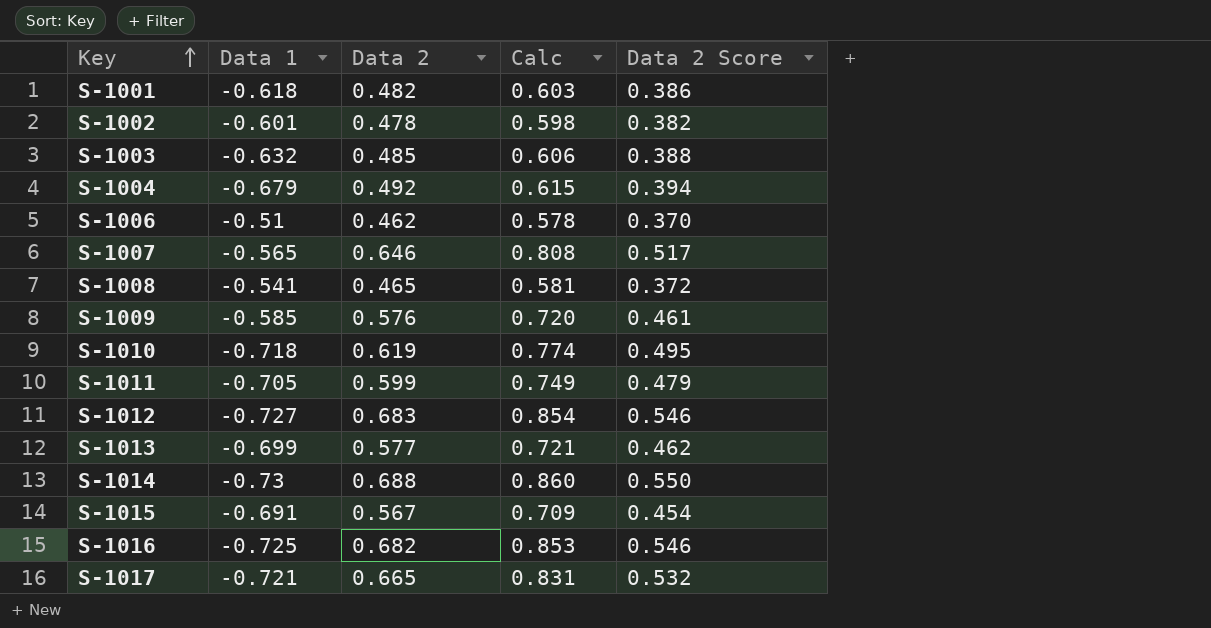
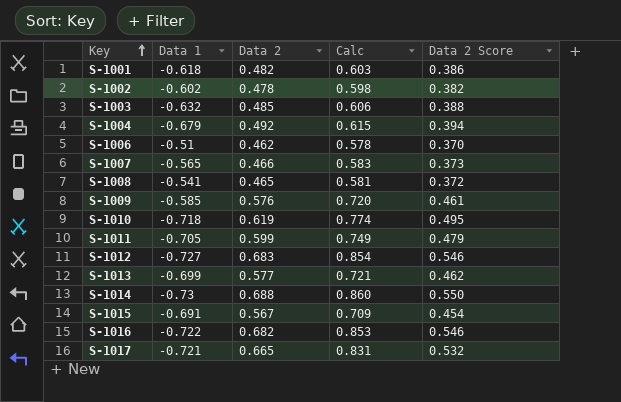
S-1002 | Data 1: -0.601 -> -0.602
S-1007 | Data 2: 0.646 -> 0.466
S-1007 | Calc: 0.808 -> 0.583
S-1007 | Data 2 Score: 0.517 -> 0.373
S-1016 | Data 1: -0.725 -> -0.722

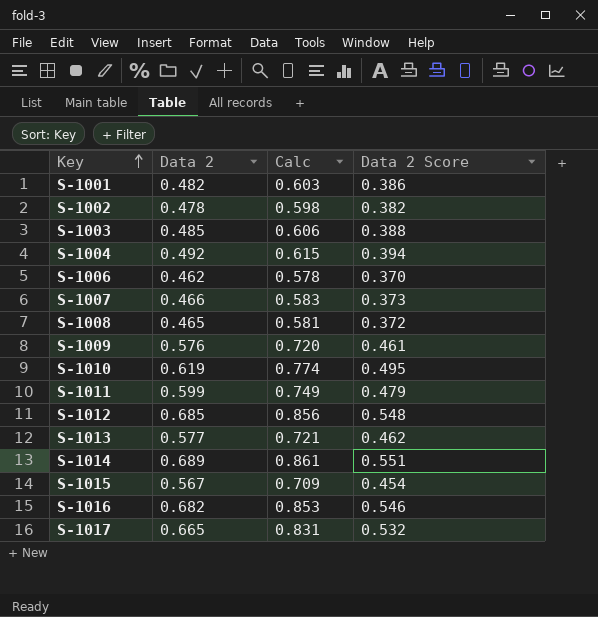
column Data 1 | position: 2 -> none
S-1012 | Data 2: 0.683 -> 0.685
S-1012 | Calc: 0.854 -> 0.856
S-1012 | Data 2 Score: 0.546 -> 0.548
S-1014 | Data 2: 0.688 -> 0.689
S-1014 | Calc: 0.860 -> 0.861
S-1014 | Data 2 Score: 0.550 -> 0.551

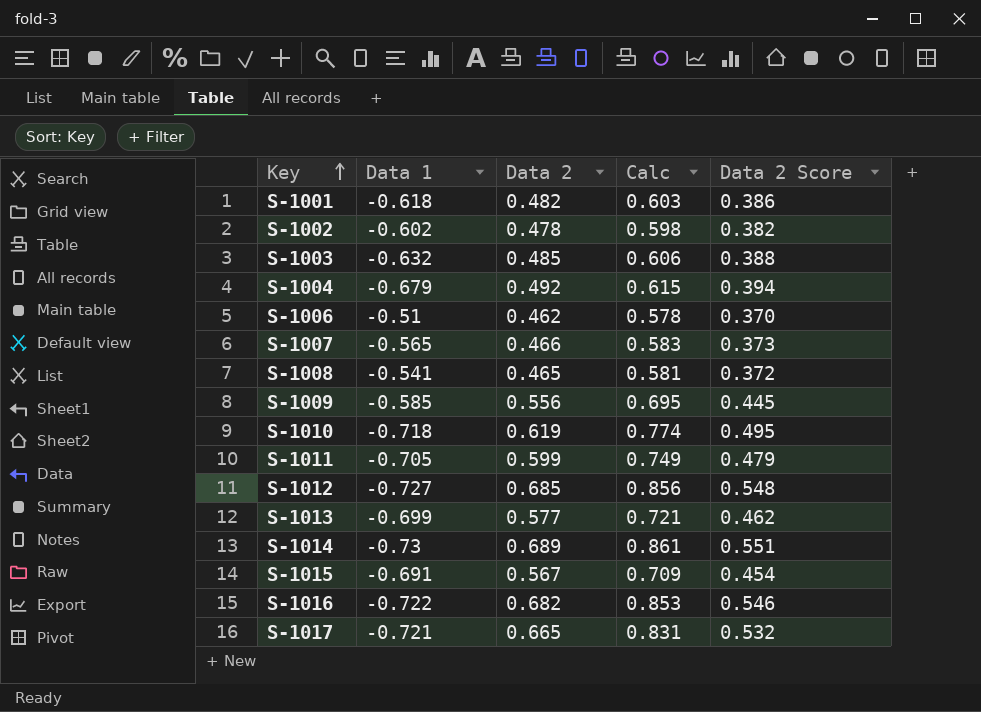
column Data 1 | position: none -> 2
S-1009 | Data 2: 0.576 -> 0.556
S-1009 | Calc: 0.720 -> 0.695
S-1009 | Data 2 Score: 0.461 -> 0.445

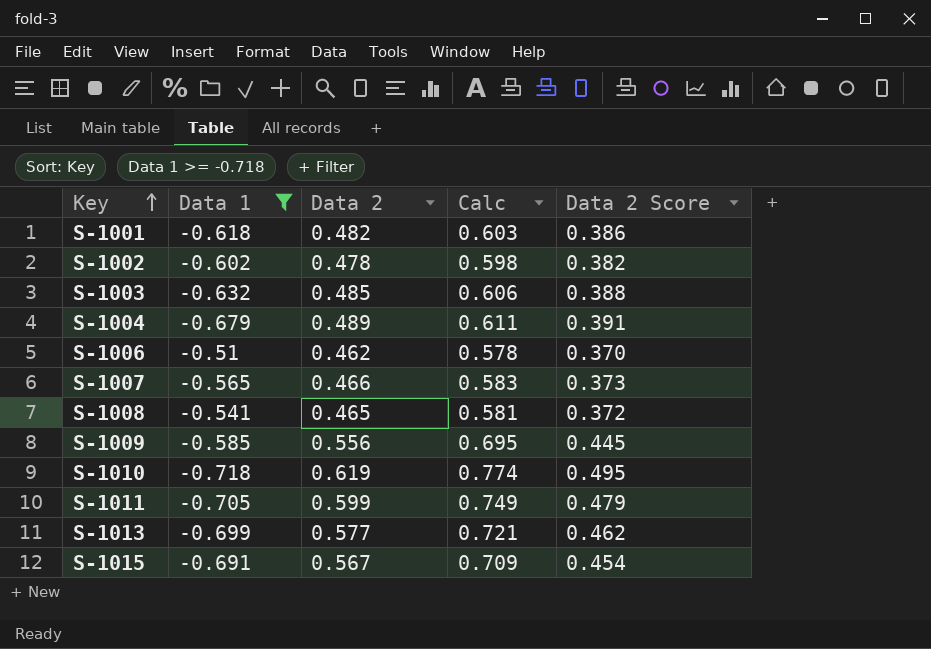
filter: none -> Data 1 >= -0.718
S-1004 | Data 2: 0.492 -> 0.489
S-1004 | Calc: 0.615 -> 0.611
S-1004 | Data 2 Score: 0.394 -> 0.391

